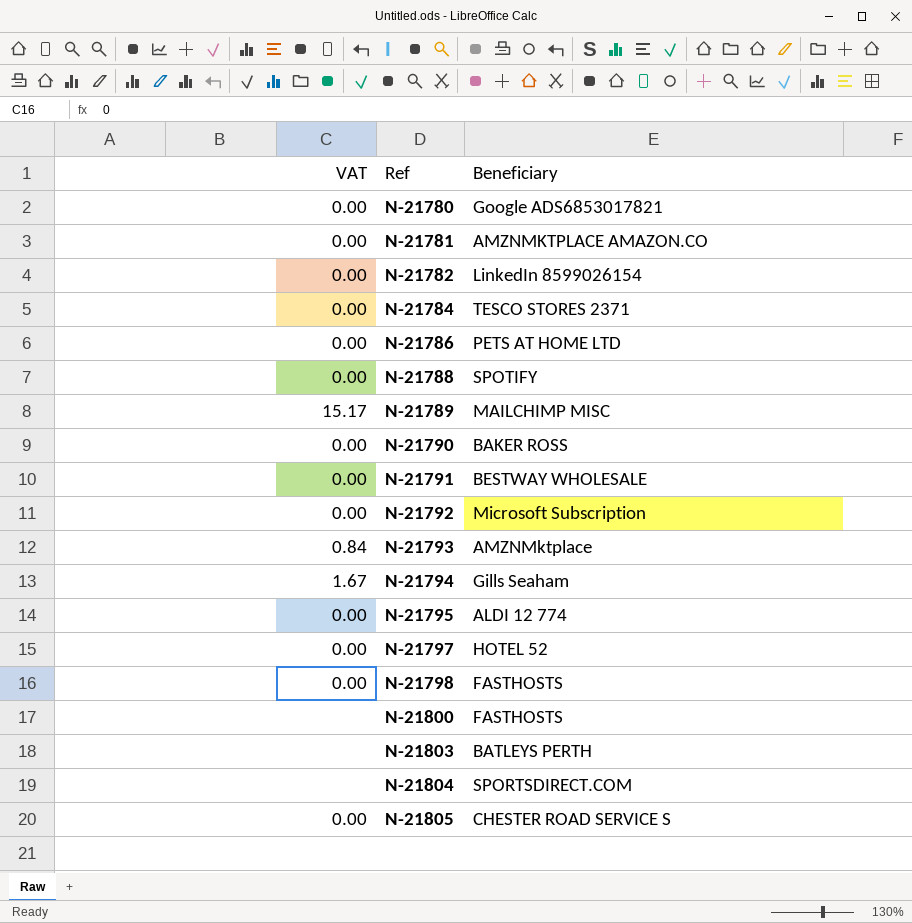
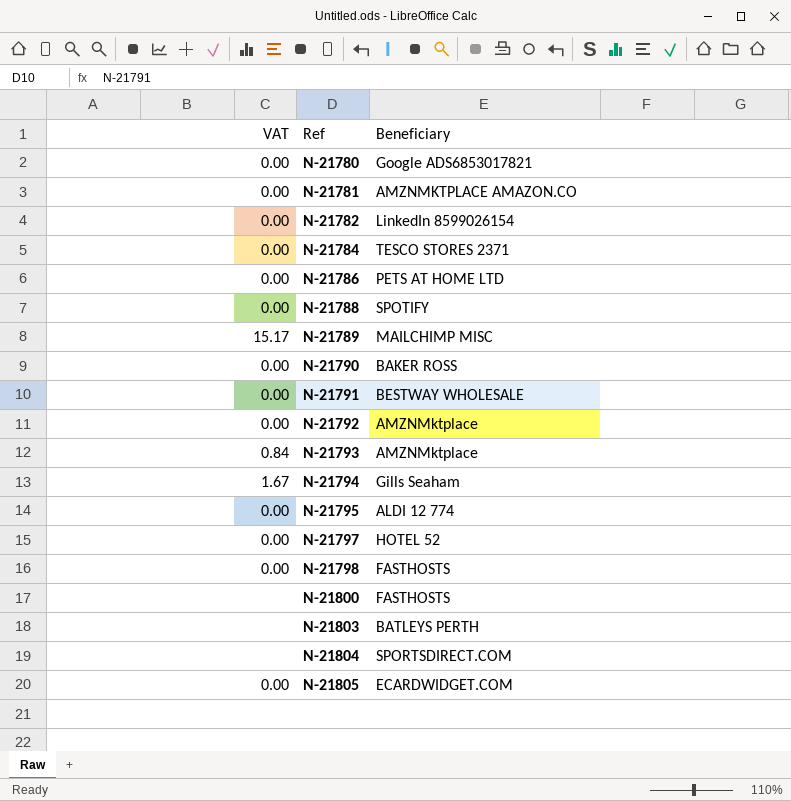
N-21792 | Beneficiary: Microsoft Subscription -> AMZNMktplace
N-21805 | Beneficiary: CHESTER ROAD SERVICE S -> ECARDWIDGET.COM

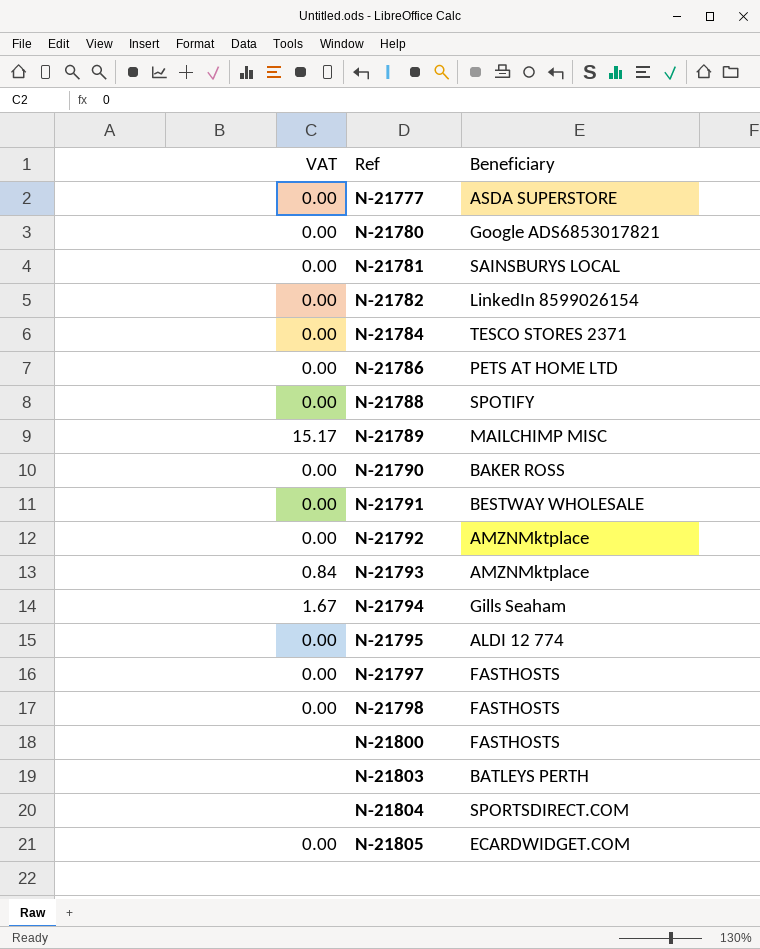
row N-21777: none -> 0.00 | ASDA SUPERSTORE
N-21781 | Beneficiary: AMZNMKTPLACE AMAZON.CO -> SAINSBURYS LOCAL
N-21797 | Beneficiary: HOTEL 52 -> FASTHOSTS

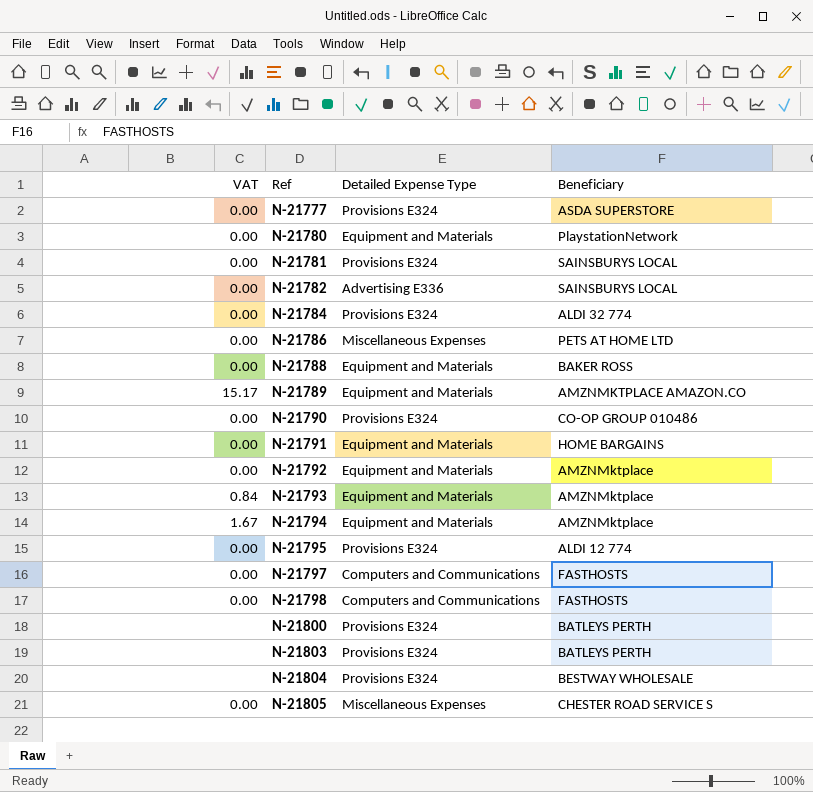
column Detailed Expense Type | position: none -> 3
N-21780 | Beneficiary: Google ADS6853017821 -> PlaystationNetwork
N-21782 | Beneficiary: LinkedIn 8599026154 -> SAINSBURYS LOCAL
N-21784 | Beneficiary: TESCO STORES 2371 -> ALDI 32 774
N-21788 | Beneficiary: SPOTIFY -> BAKER ROSS
N-21789 | Beneficiary: MAILCHIMP MISC -> AMZNMKTPLACE AMAZON.CO
N-21790 | Beneficiary: BAKER ROSS -> CO-OP GROUP 010486
N-21791 | Beneficiary: BESTWAY WHOLESALE -> HOME BARGAINS
N-21794 | Beneficiary: Gills Seaham -> AMZNMktplace
N-21800 | Beneficiary: FASTHOSTS -> BATLEYS PERTH
N-21804 | Beneficiary: SPORTSDIRECT.COM -> BESTWAY WHOLESALE
N-21805 | Beneficiary: ECARDWIDGET.COM -> CHESTER ROAD SERVICE S

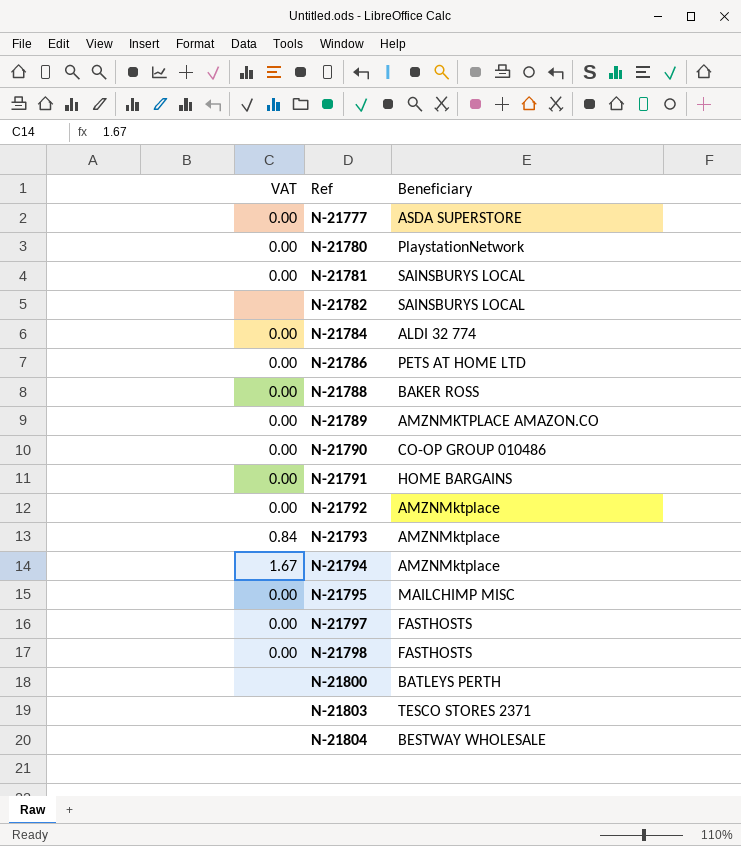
column Detailed Expense Type | position: 3 -> none
row N-21805: 0.00 | Miscellaneous Expenses | CHESTER ROAD SERVICE S -> none
N-21782 | VAT: 0.00 -> none
N-21789 | VAT: 15.17 -> 0.00
N-21795 | Beneficiary: ALDI 12 774 -> MAILCHIMP MISC
N-21803 | Beneficiary: BATLEYS PERTH -> TESCO STORES 2371

